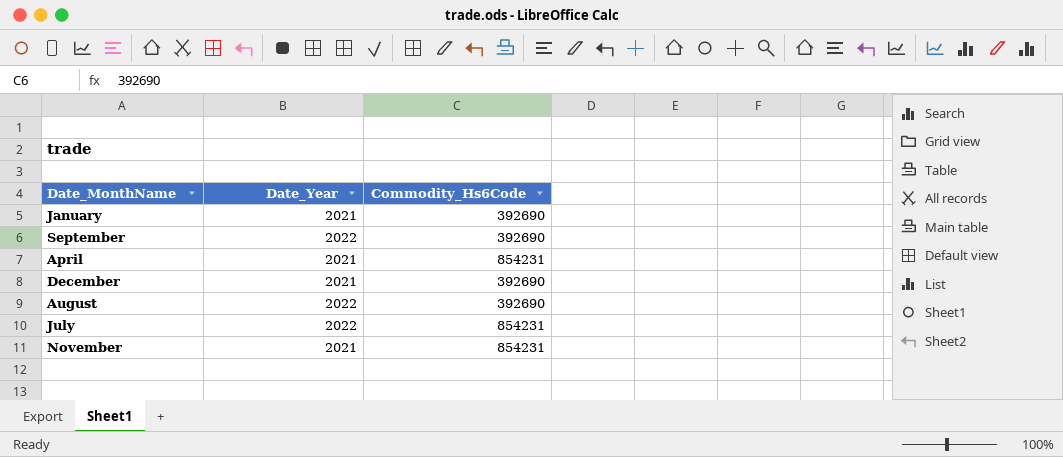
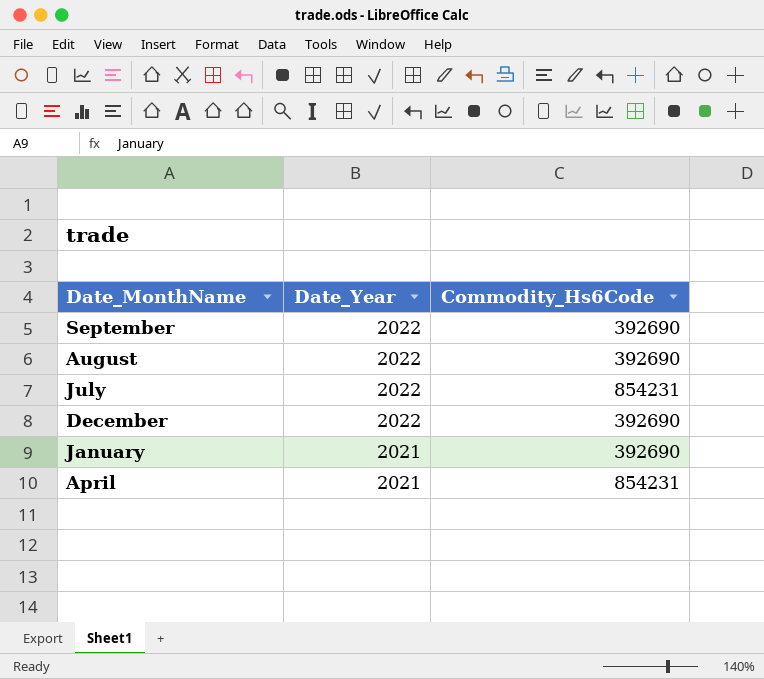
row order: none -> Date_Year descending
row November: 2021 | 854231 -> none
December | Date_Year: 2021 -> 2022

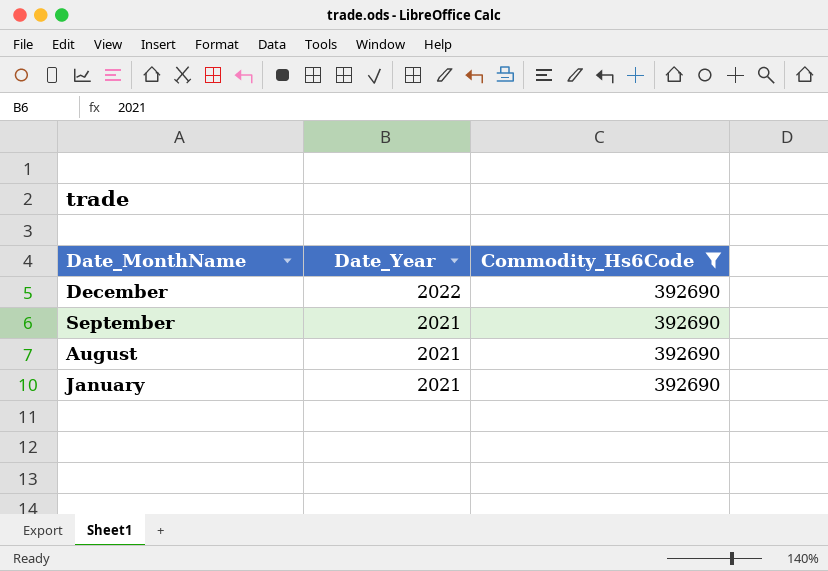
filter: none -> Commodity_Hs6Code = 392690
row order: Date_Year descending -> Date_MonthName descending
September | Date_Year: 2022 -> 2021
August | Date_Year: 2022 -> 2021

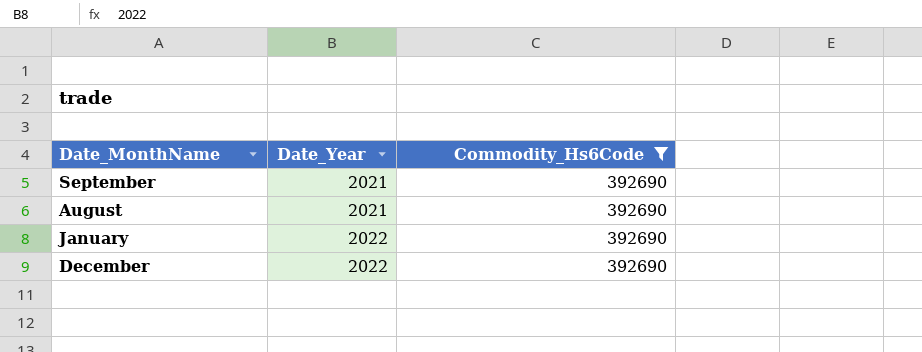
row order: Date_MonthName descending -> Date_Year ascending
January | Date_Year: 2021 -> 2022

